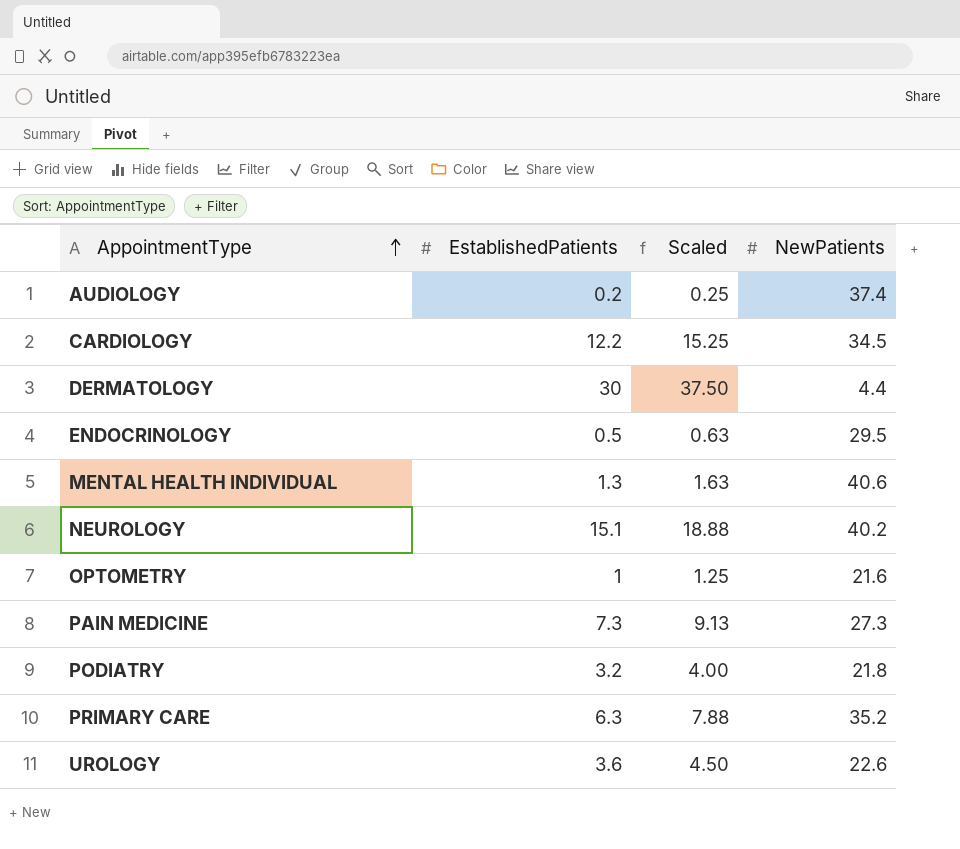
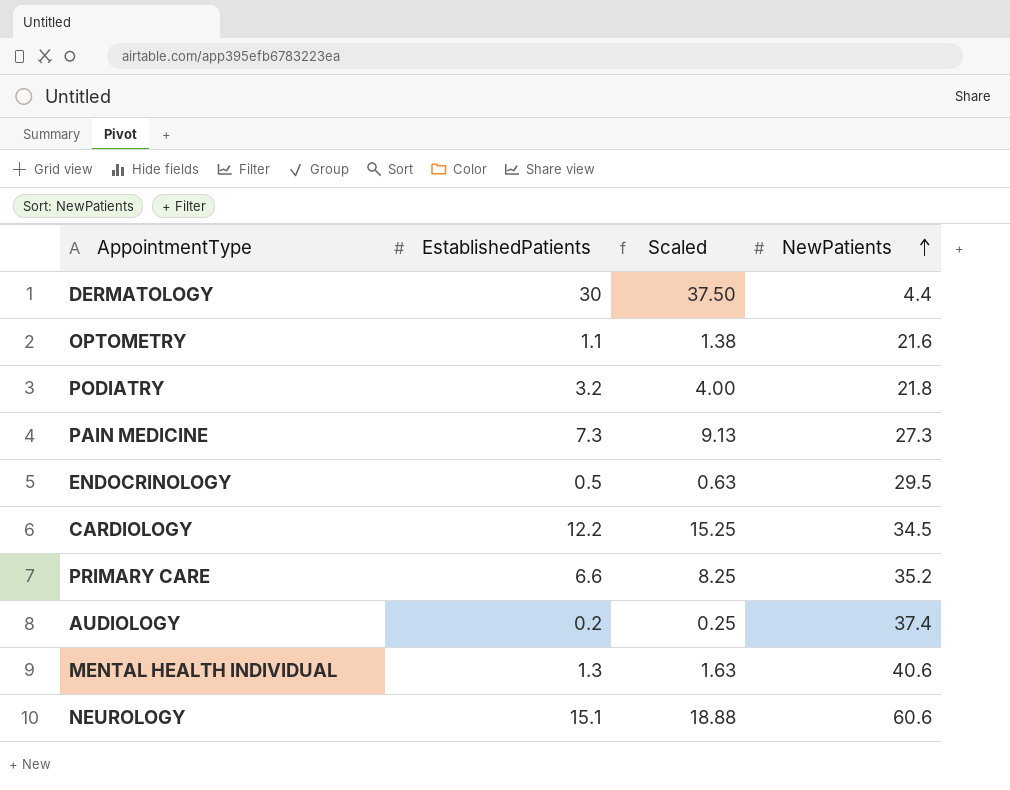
row order: AppointmentType ascending -> NewPatients ascending
row UROLOGY: 3.6 | 4.50 | 22.6 -> none
OPTOMETRY | EstablishedPatients: 1 -> 1.1
OPTOMETRY | Scaled: 1.25 -> 1.38
PRIMARY CARE | EstablishedPatients: 6.3 -> 6.6
PRIMARY CARE | Scaled: 7.88 -> 8.25
NEUROLOGY | NewPatients: 40.2 -> 60.6

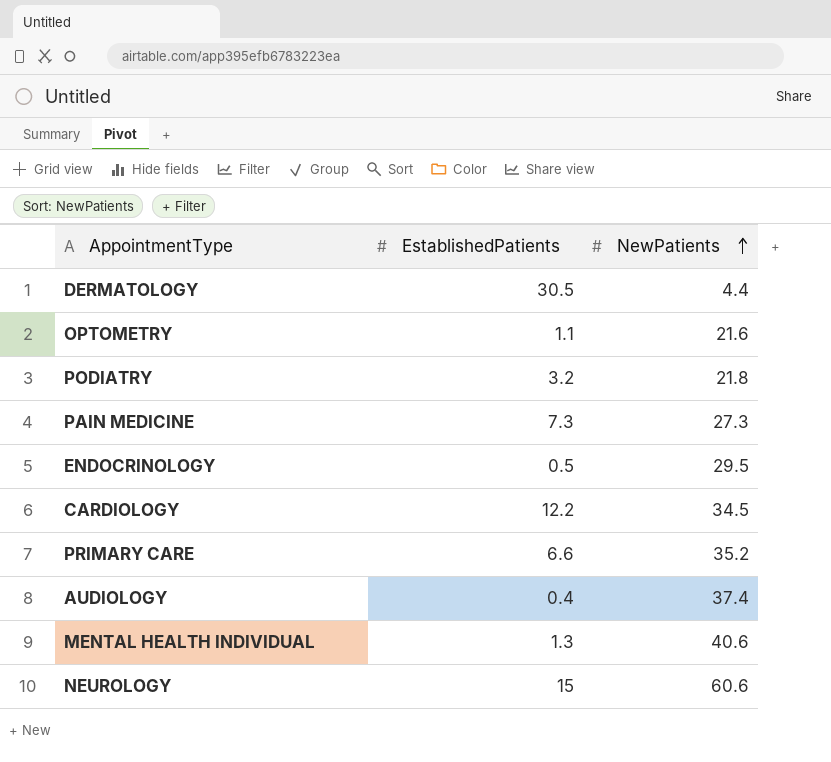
column Scaled | formula: [EstablishedPatients] * 1.25 -> none
DERMATOLOGY | EstablishedPatients: 30 -> 30.5
AUDIOLOGY | EstablishedPatients: 0.2 -> 0.4
NEUROLOGY | EstablishedPatients: 15.1 -> 15

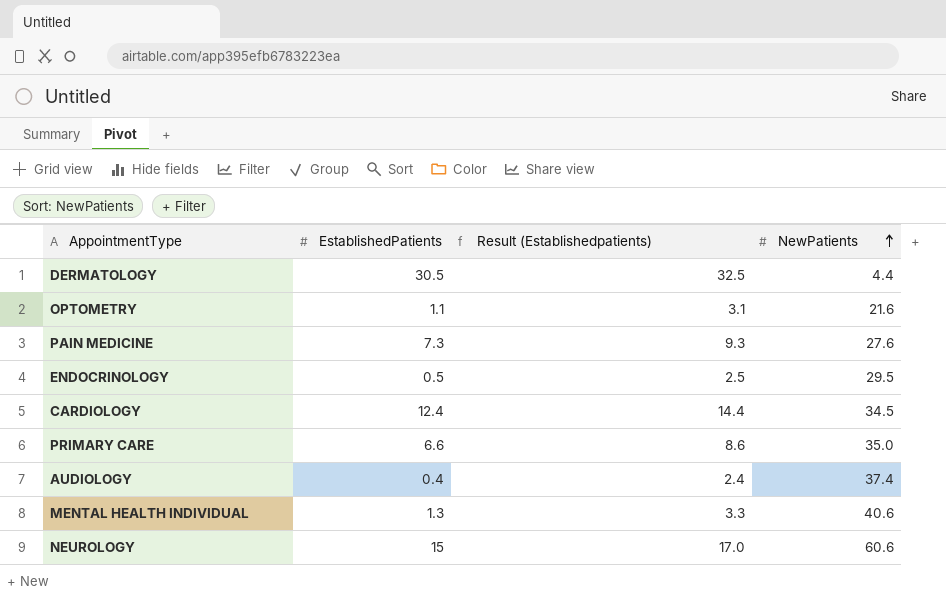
column Result (Establishedpatients) | formula: none -> [EstablishedPatients] + 2
row PODIATRY: 3.2 | 21.8 -> none
PAIN MEDICINE | NewPatients: 27.3 -> 27.6
CARDIOLOGY | EstablishedPatients: 12.2 -> 12.4
PRIMARY CARE | NewPatients: 35.2 -> 35.0

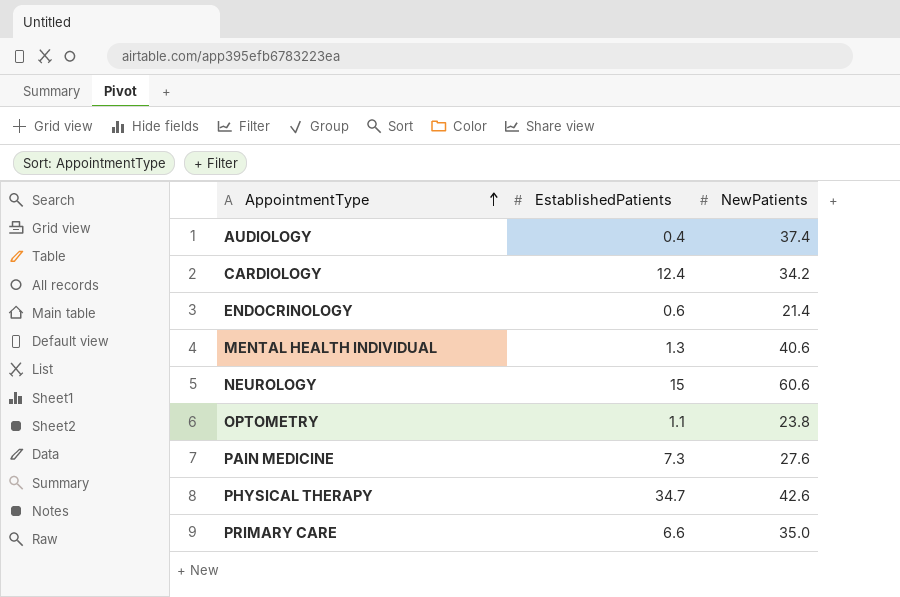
row order: NewPatients ascending -> AppointmentType ascending
column Result (Establishedpatients) | formula: [EstablishedPatients] + 2 -> none
row DERMATOLOGY: 30.5 | 32.5 | 4.4 -> none
CARDIOLOGY | NewPatients: 34.5 -> 34.2
ENDOCRINOLOGY | EstablishedPatients: 0.5 -> 0.6
ENDOCRINOLOGY | NewPatients: 29.5 -> 21.4
OPTOMETRY | NewPatients: 21.6 -> 23.8
row PHYSICAL THERAPY: none -> 34.7 | 42.6

